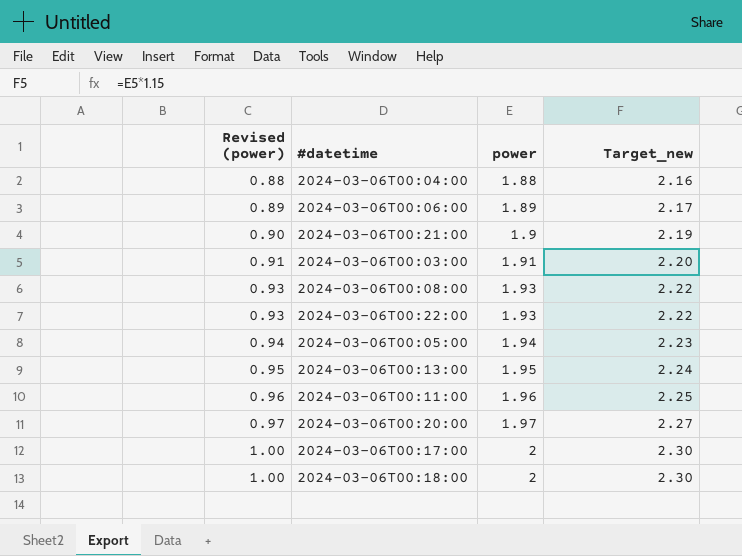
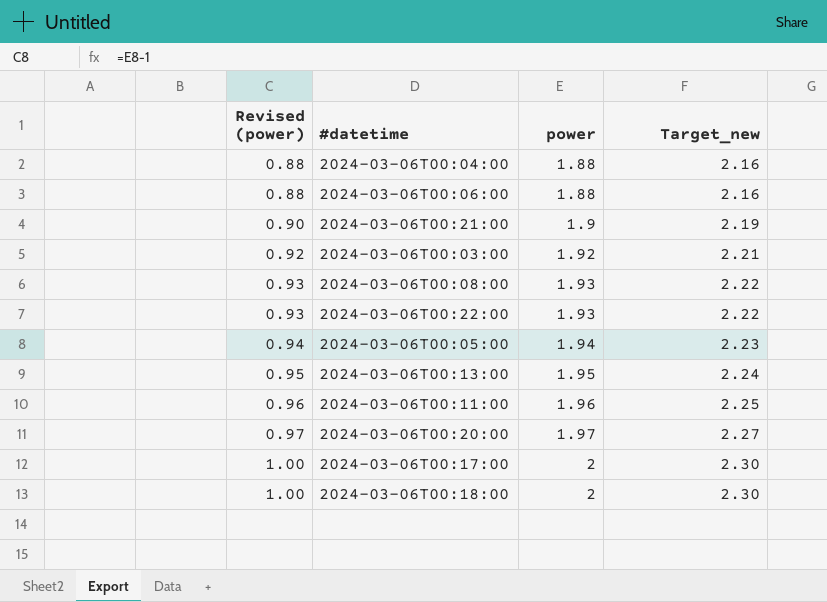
2024-03-06T00:06:00 | Revised (power): 0.89 -> 0.88
2024-03-06T00:06:00 | power: 1.89 -> 1.88
2024-03-06T00:06:00 | Target_new: 2.17 -> 2.16
2024-03-06T00:03:00 | Revised (power): 0.91 -> 0.92
2024-03-06T00:03:00 | power: 1.91 -> 1.92
2024-03-06T00:03:00 | Target_new: 2.20 -> 2.21

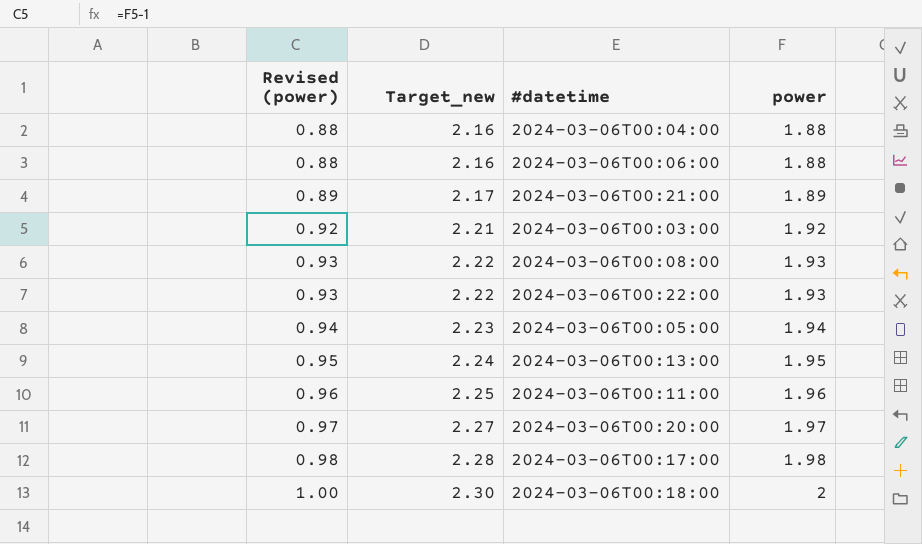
column Target_new | position: 4 -> 2
2024-03-06T00:21:00 | Revised (power): 0.90 -> 0.89
2024-03-06T00:21:00 | Target_new: 2.19 -> 2.17
2024-03-06T00:21:00 | power: 1.9 -> 1.89
2024-03-06T00:17:00 | Revised (power): 1.00 -> 0.98
2024-03-06T00:17:00 | Target_new: 2.30 -> 2.28
2024-03-06T00:17:00 | power: 2 -> 1.98

